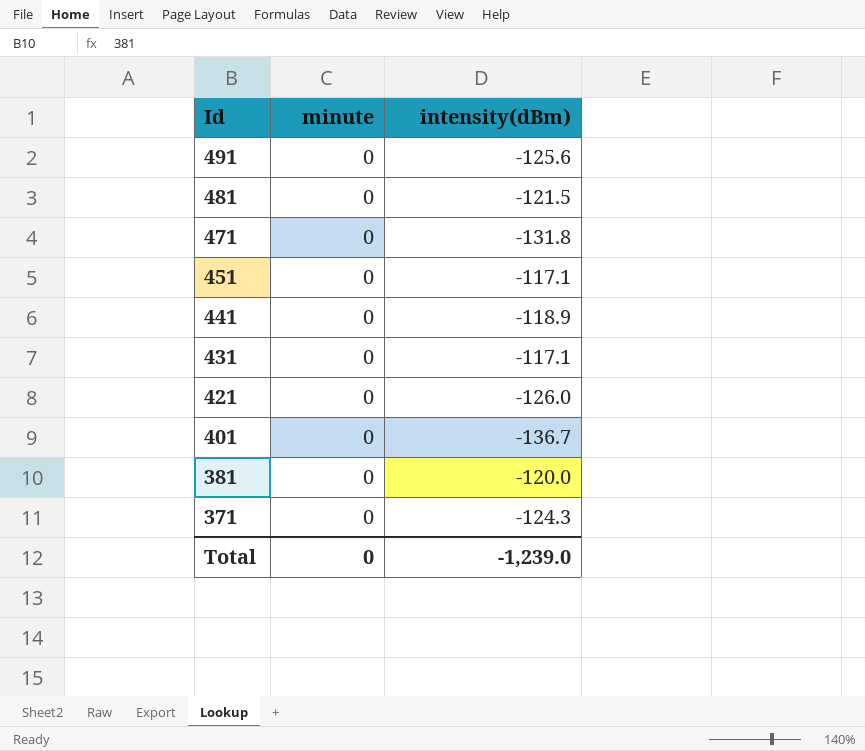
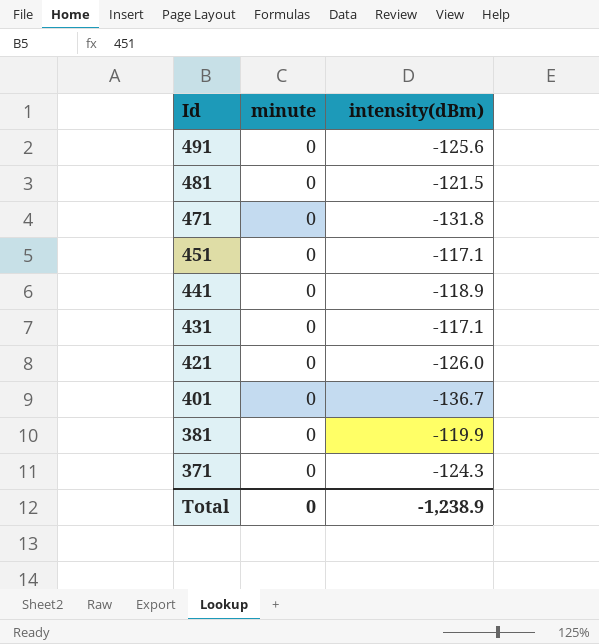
381 | intensity(dBm): -120.0 -> -119.9
Total | intensity(dBm): -1,239.0 -> -1,238.9

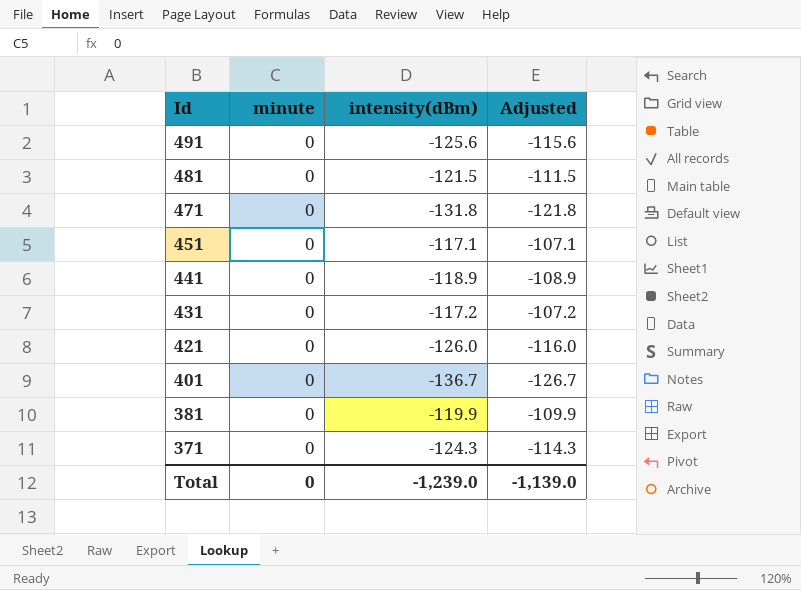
column Adjusted | formula: none -> [intensity(dBm)] + 10
431 | intensity(dBm): -117.1 -> -117.2
Total | intensity(dBm): -1,238.9 -> -1,239.0

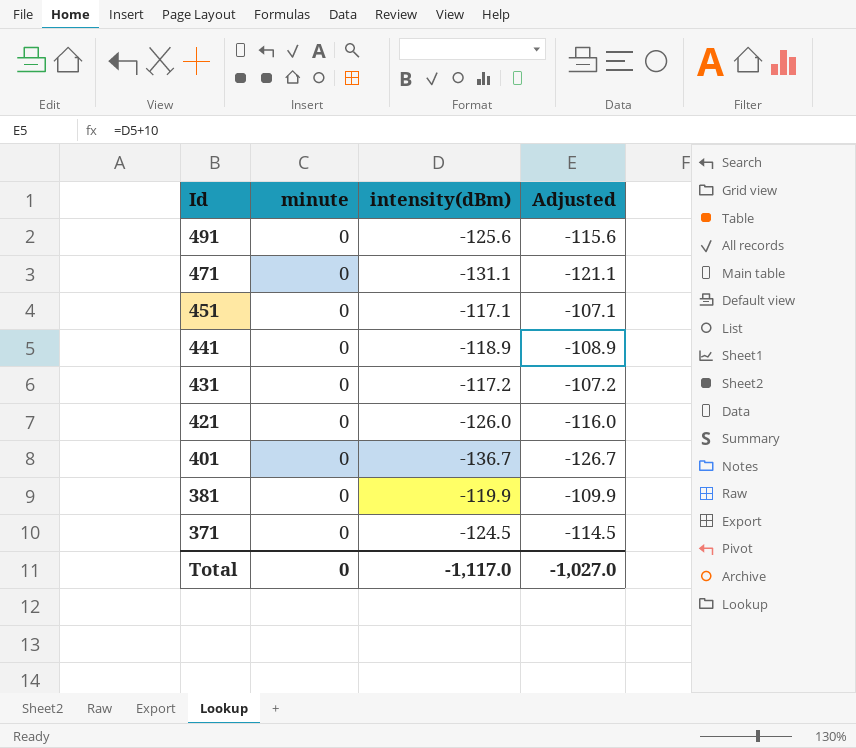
row 481: 0 | -121.5 | -111.5 -> none
471 | intensity(dBm): -131.8 -> -131.1
471 | Adjusted: -121.8 -> -121.1
371 | intensity(dBm): -124.3 -> -124.5
371 | Adjusted: -114.3 -> -114.5
Total | intensity(dBm): -1,239.0 -> -1,117.0
Total | Adjusted: -1,139.0 -> -1,027.0

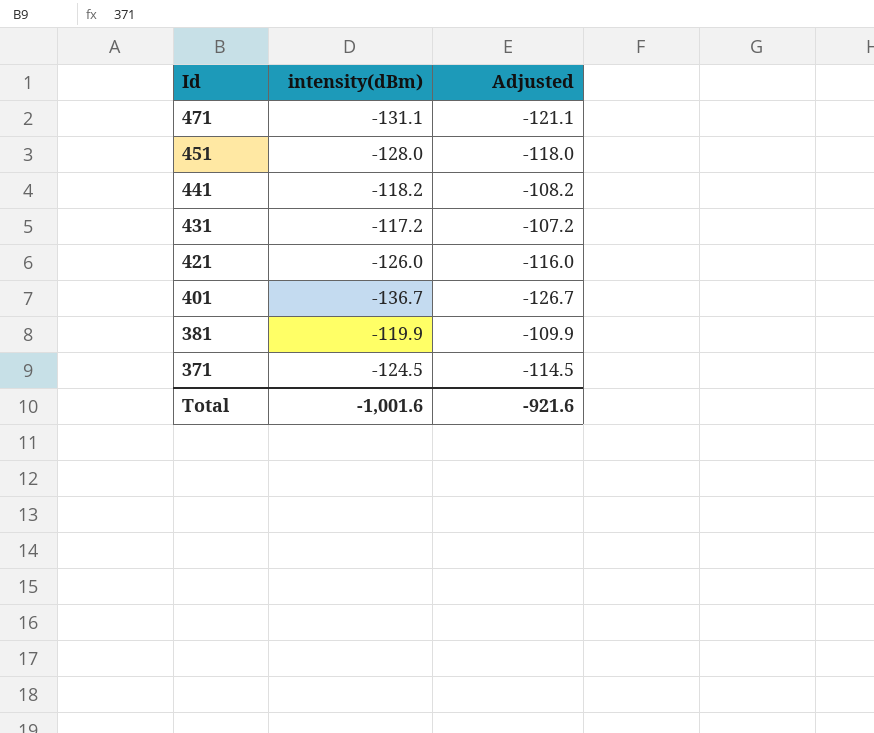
column minute | position: 2 -> none
row 491: 0 | -125.6 | -115.6 -> none
451 | intensity(dBm): -117.1 -> -128.0
451 | Adjusted: -107.1 -> -118.0
441 | intensity(dBm): -118.9 -> -118.2
441 | Adjusted: -108.9 -> -108.2
Total | intensity(dBm): -1,117.0 -> -1,001.6
Total | Adjusted: -1,027.0 -> -921.6

